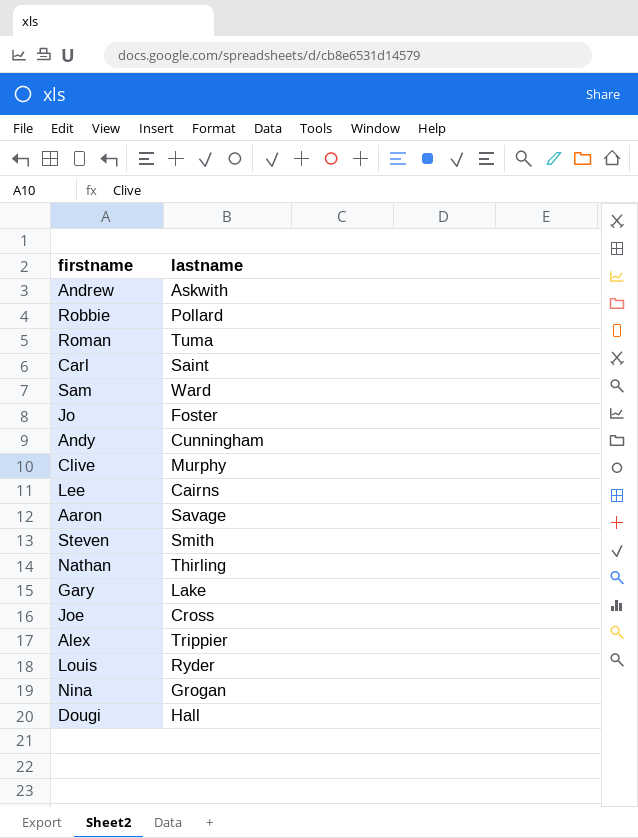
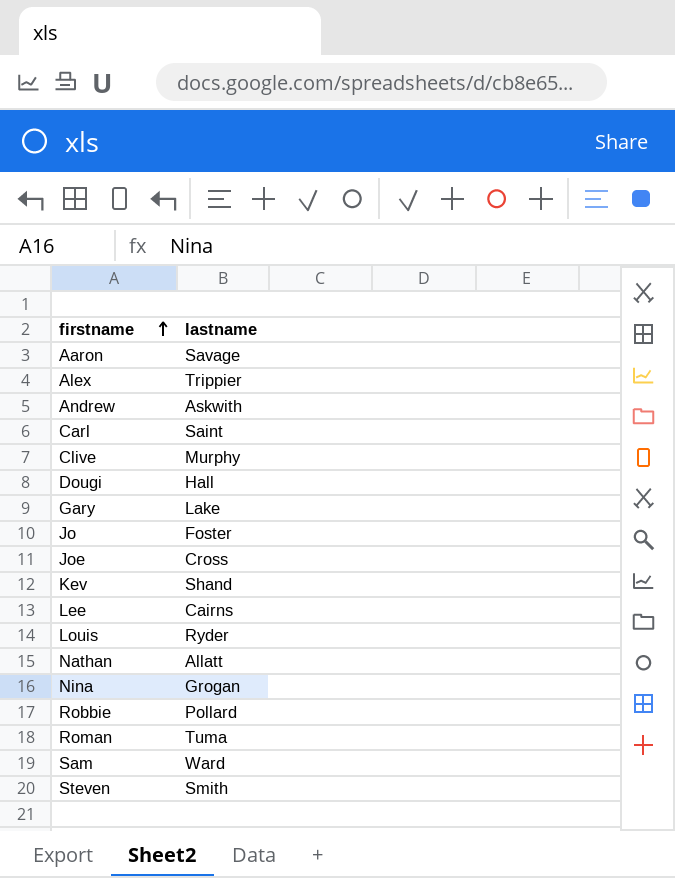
row order: none -> firstname ascending
row Andy: Cunningham -> none
row Kev: none -> Shand
Nathan | lastname: Thirling -> Allatt

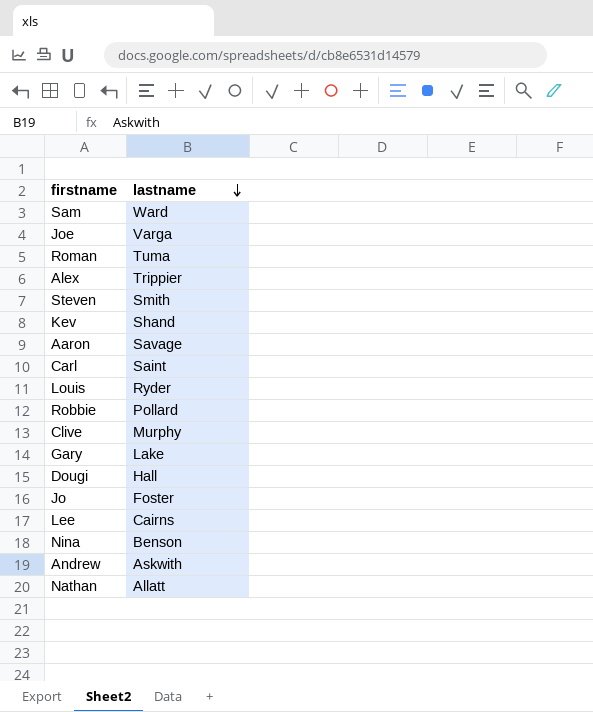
row order: firstname ascending -> lastname descending
Joe | lastname: Cross -> Varga
Nina | lastname: Grogan -> Benson

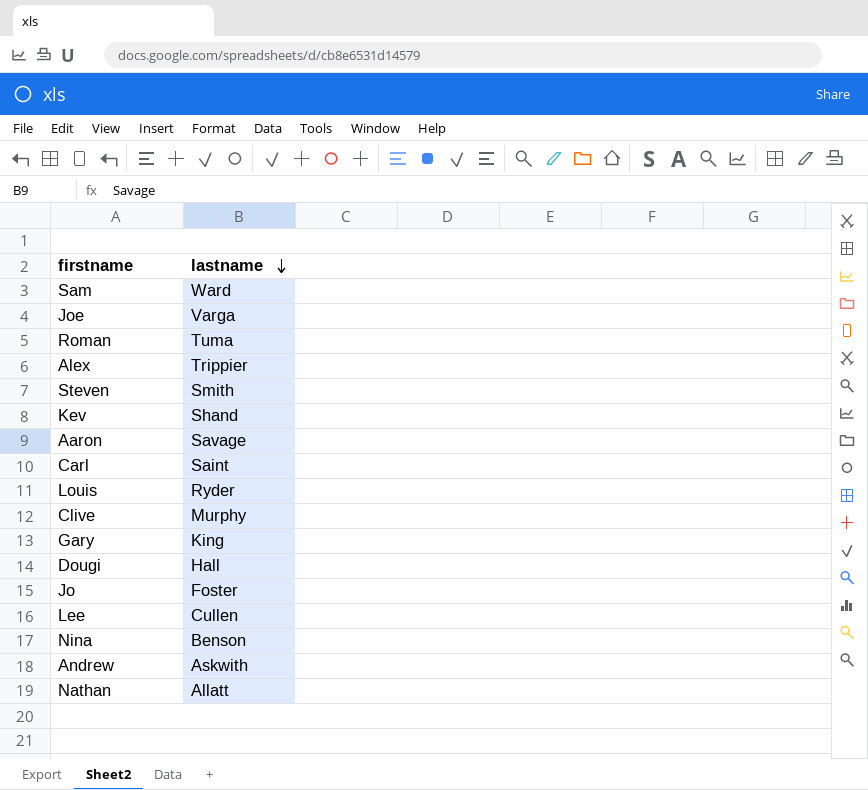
row Robbie: Pollard -> none
Gary | lastname: Lake -> King
Lee | lastname: Cairns -> Cullen

